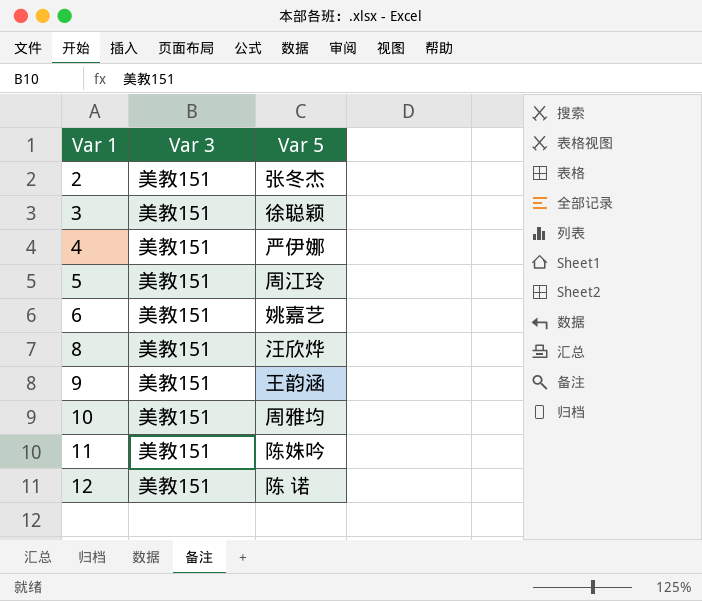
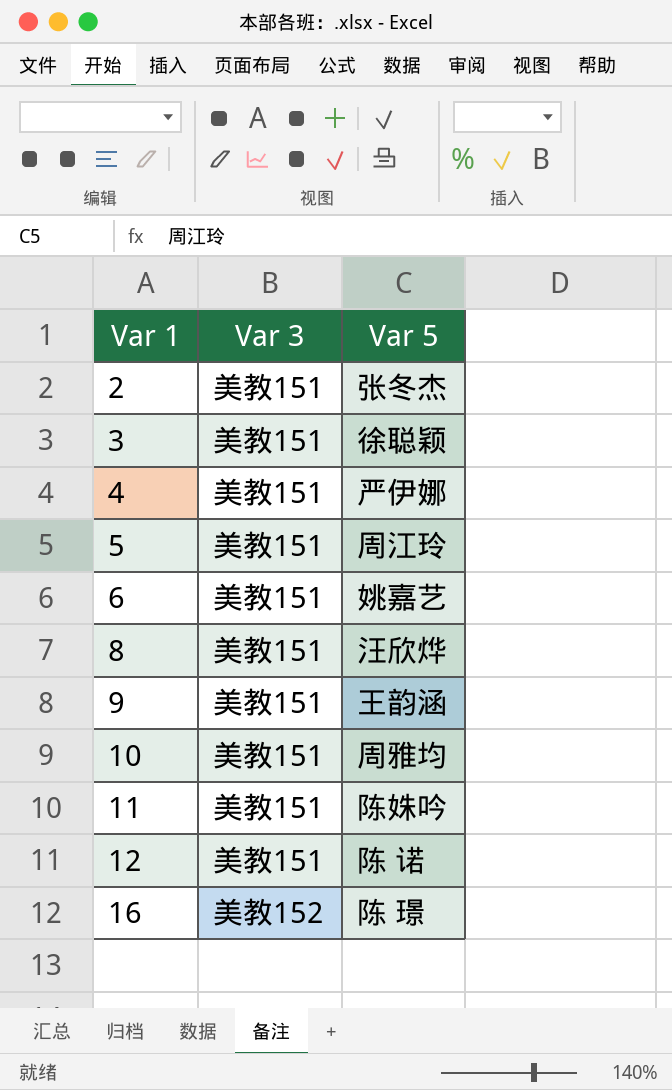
row 16: none -> 美教152 | 陈 璟

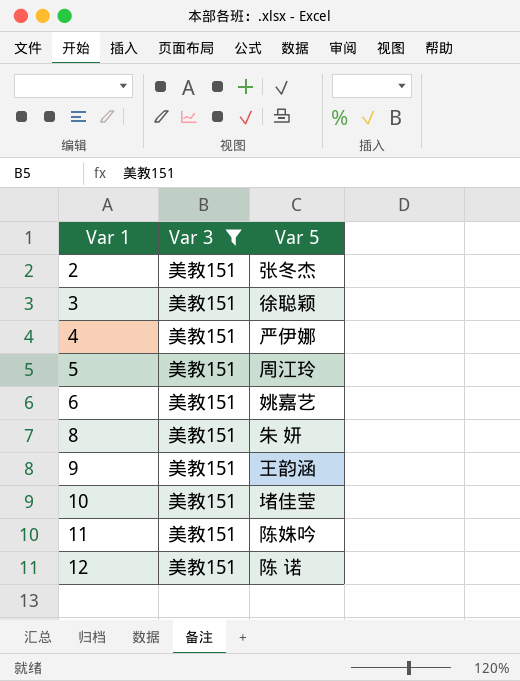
filter: none -> Var 3 = 美教151
8 | Var 5: 汪欣烨 -> 朱 妍
10 | Var 5: 周雅均 -> 堵佳莹

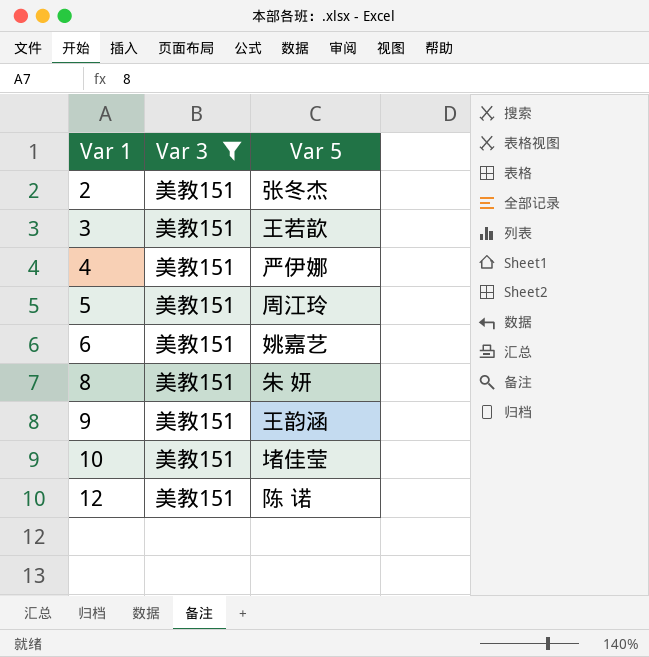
row 11: 美教151 | 陈姝吟 -> none
3 | Var 5: 徐聪颖 -> 王若歆

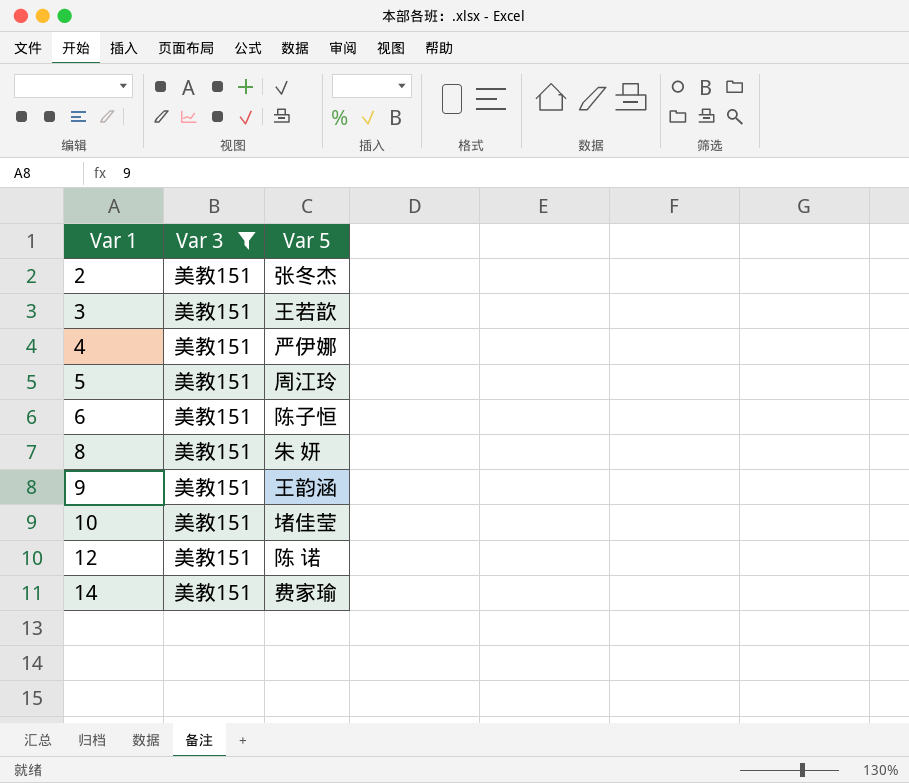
6 | Var 5: 姚嘉艺 -> 陈子恒
row 14: none -> 美教151 | 费家瑜

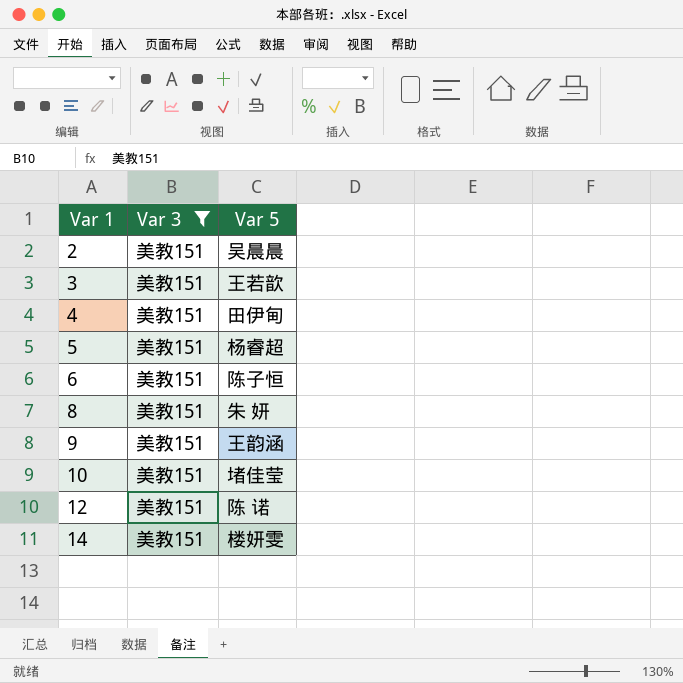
2 | Var 5: 张冬杰 -> 吴晨晨
4 | Var 5: 严伊娜 -> 田伊甸
5 | Var 5: 周江玲 -> 杨睿超
14 | Var 5: 费家瑜 -> 楼妍雯

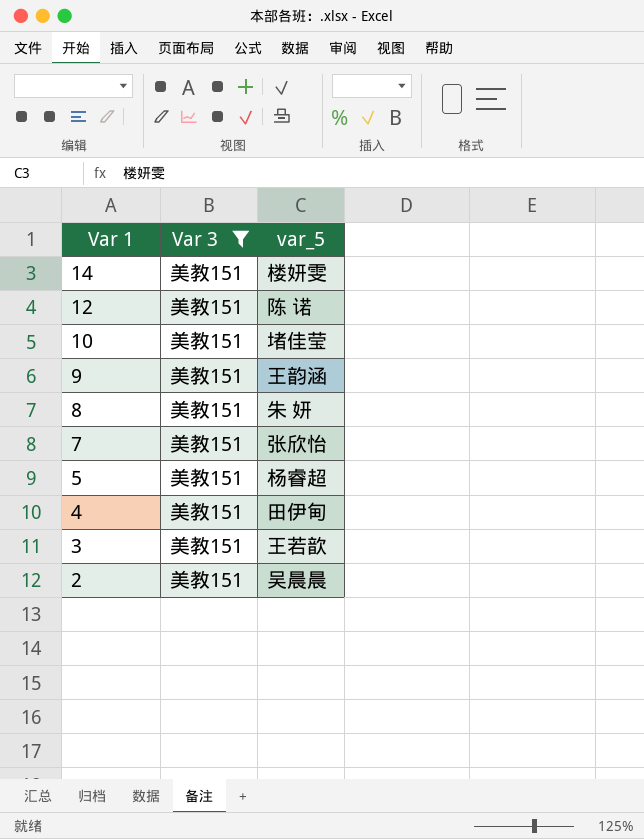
row order: Var 1 ascending -> Var 1 descending
column name: Var 5 -> var_5
row 6: 美教151 | 陈子恒 -> none
row 7: none -> 美教151 | 张欣怡

